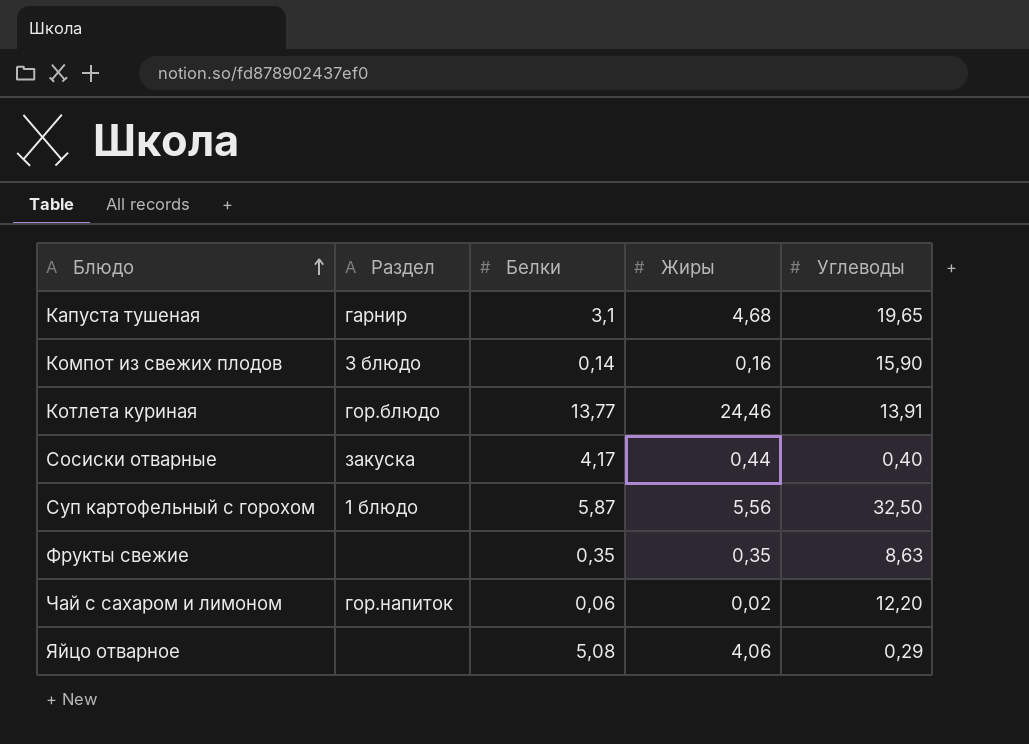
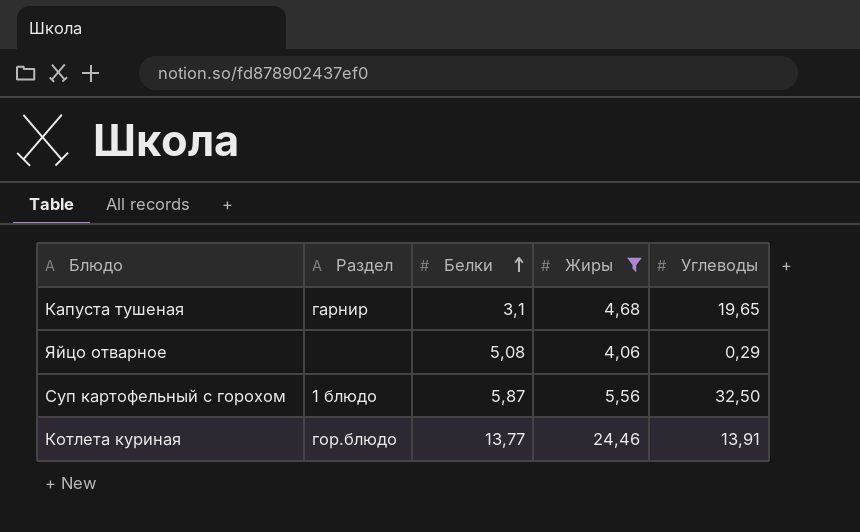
filter: none -> Жиры >= 4,06
row order: Блюдо ascending -> Белки ascending

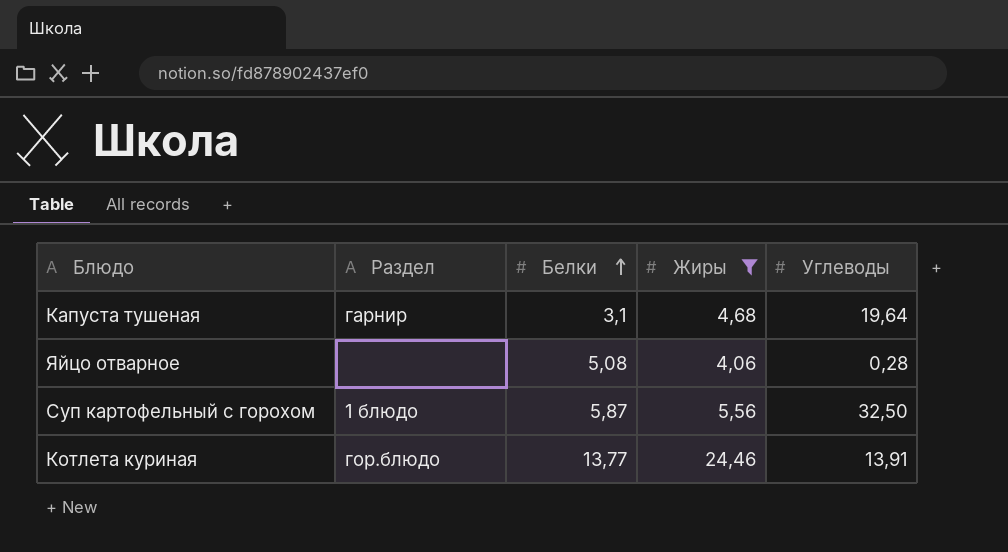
Капуста тушеная | Углеводы: 19,65 -> 19,64
Яйцо отварное | Углеводы: 0,29 -> 0,28

